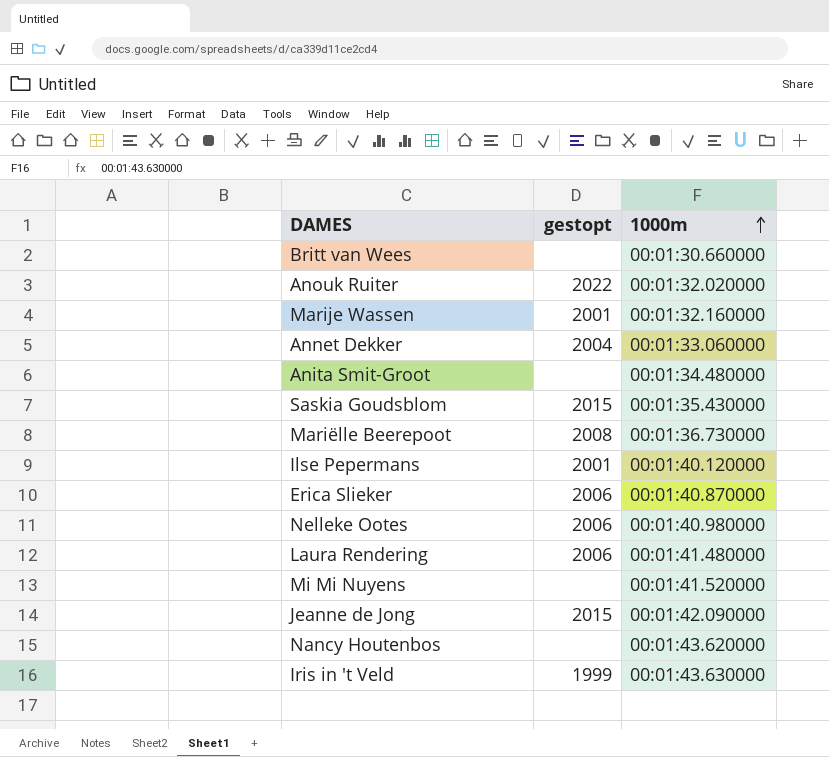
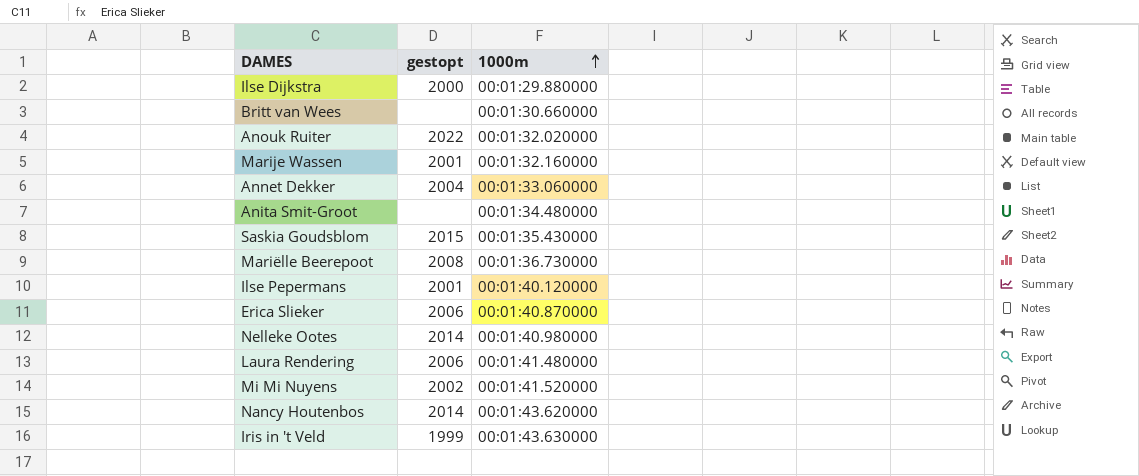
row Jeanne de Jong: 2015 | 00:01:42.090000 -> none
row Ilse Dijkstra: none -> 2000 | 00:01:29.880000
Nelleke Ootes | gestopt: 2006 -> 2014
Mi Mi Nuyens | gestopt: none -> 2002
Nancy Houtenbos | gestopt: none -> 2014

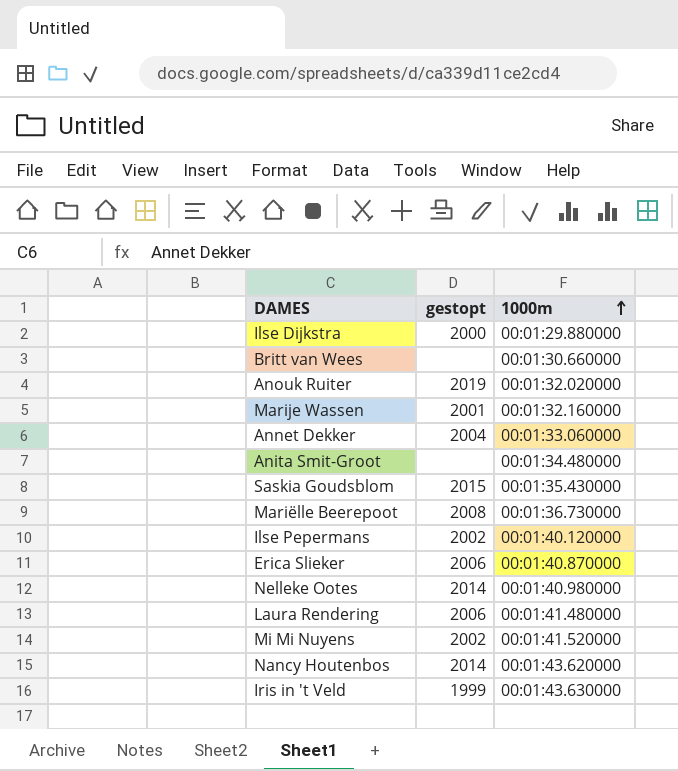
Anouk Ruiter | gestopt: 2022 -> 2019
Ilse Pepermans | gestopt: 2001 -> 2002

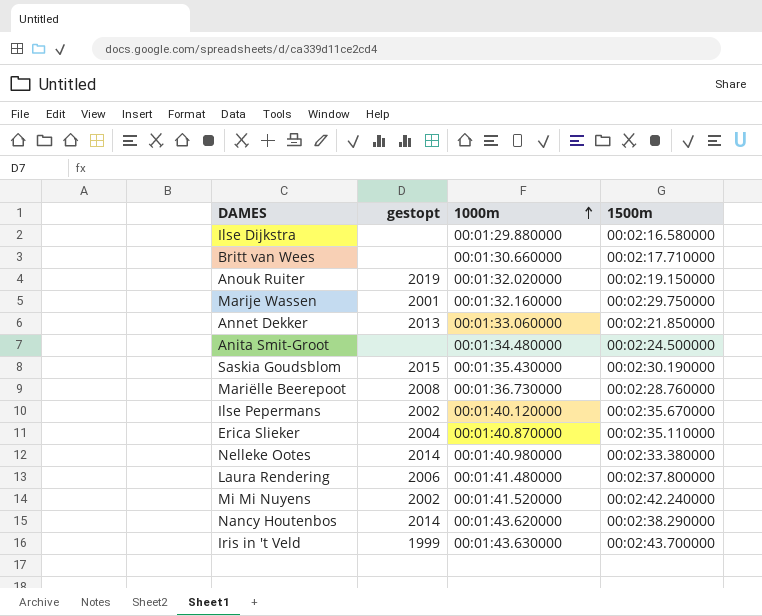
column 1500m | position: none -> 4
Ilse Dijkstra | gestopt: 2000 -> none
Annet Dekker | gestopt: 2004 -> 2013
Erica Slieker | gestopt: 2006 -> 2004

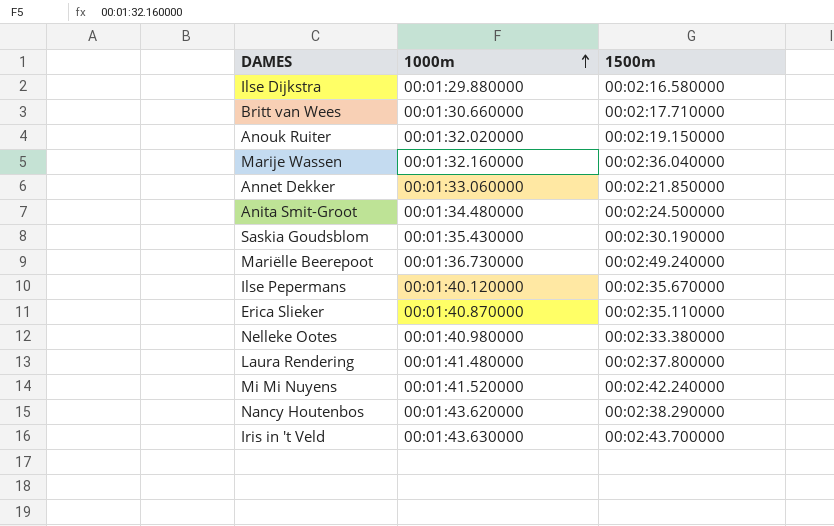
column gestopt | position: 2 -> none
Marije Wassen | 1500m: 00:02:29.750000 -> 00:02:36.040000
Mariëlle Beerepoot | 1500m: 00:02:28.760000 -> 00:02:49.240000

